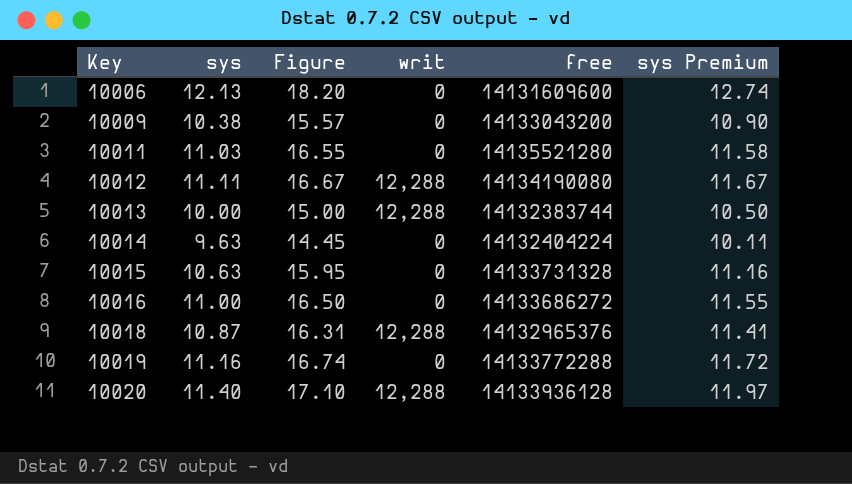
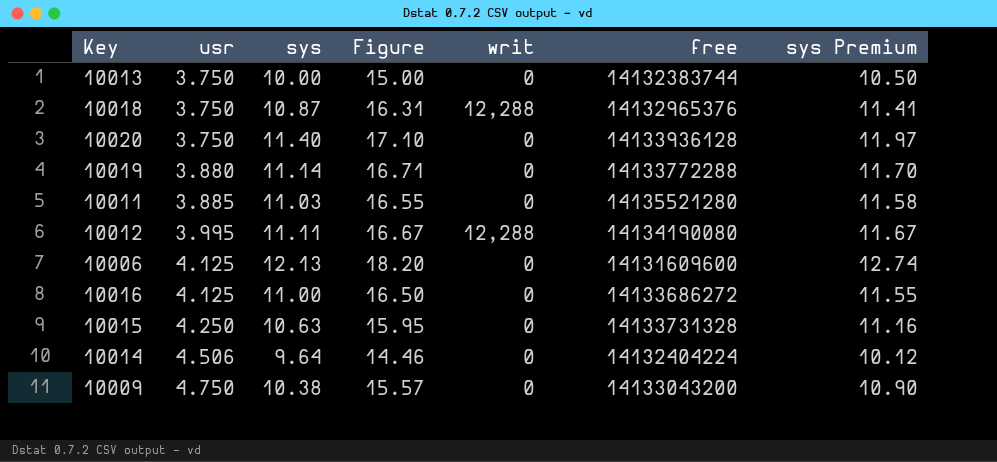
row order: Key ascending -> usr ascending
column usr | position: none -> 2
10013 | writ: 12,288 -> 0
10020 | writ: 12,288 -> 0
10019 | sys: 11.16 -> 11.14
10019 | Figure: 16.74 -> 16.71
10019 | sys Premium: 11.72 -> 11.70
10014 | sys: 9.63 -> 9.64
10014 | Figure: 14.45 -> 14.46
10014 | sys Premium: 10.11 -> 10.12

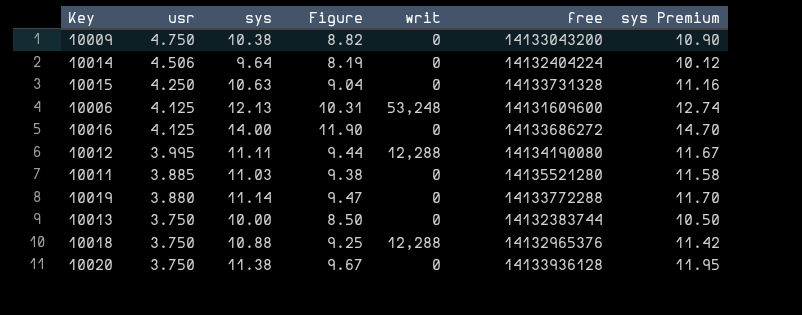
row order: usr ascending -> usr descending
column Figure | formula: [sys] * 1.5 -> [sys] * 0.85
10006 | writ: 0 -> 53,248
10016 | sys: 11.00 -> 14.00
10016 | sys Premium: 11.55 -> 14.70
10018 | sys: 10.87 -> 10.88
10018 | sys Premium: 11.41 -> 11.42
10020 | sys: 11.40 -> 11.38
10020 | sys Premium: 11.97 -> 11.95

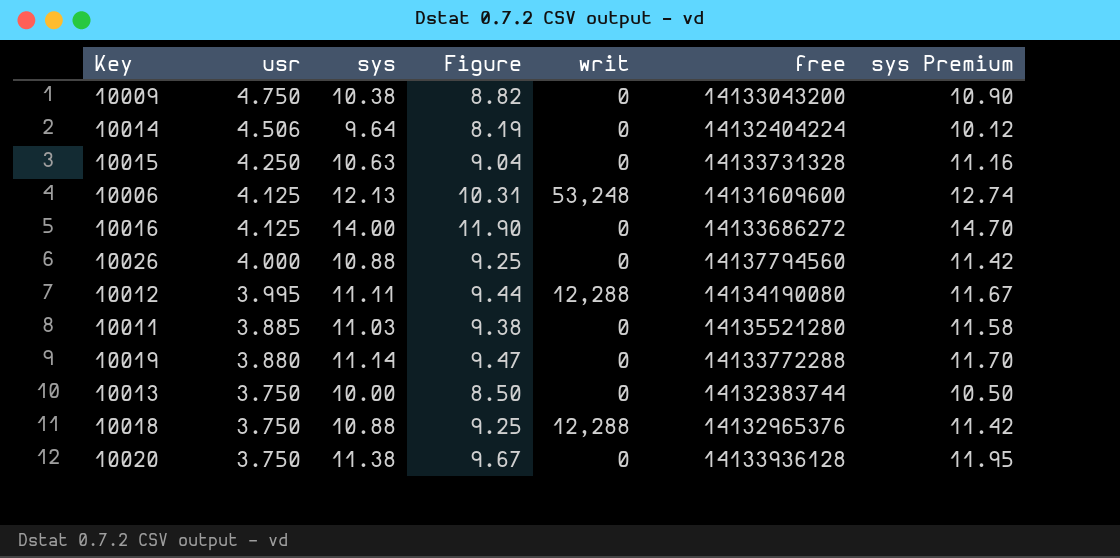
row 10026: none -> 4.000 | 10.88 | 9.25 | 0 | 14137794560 | 11.42

